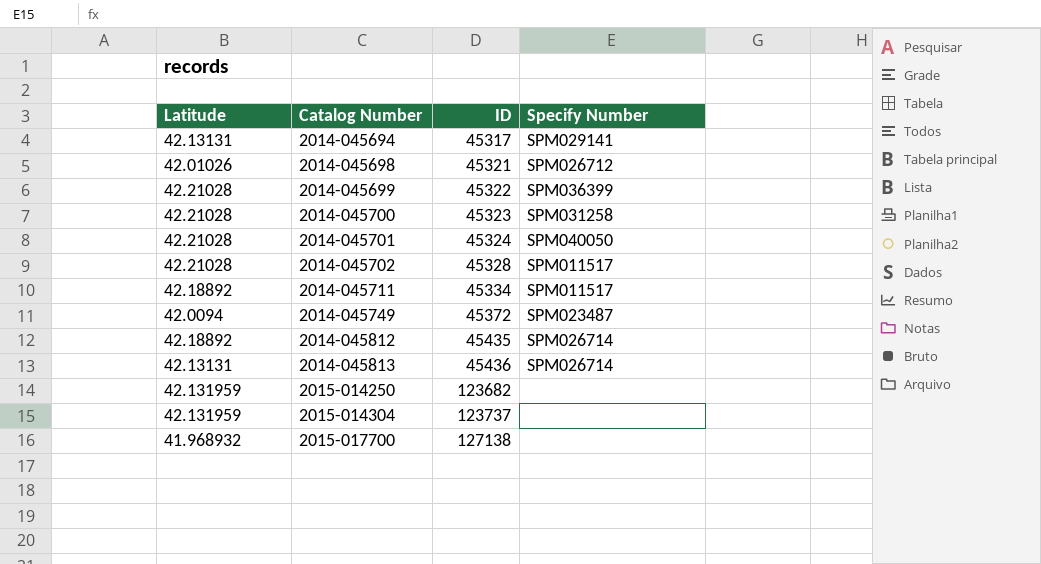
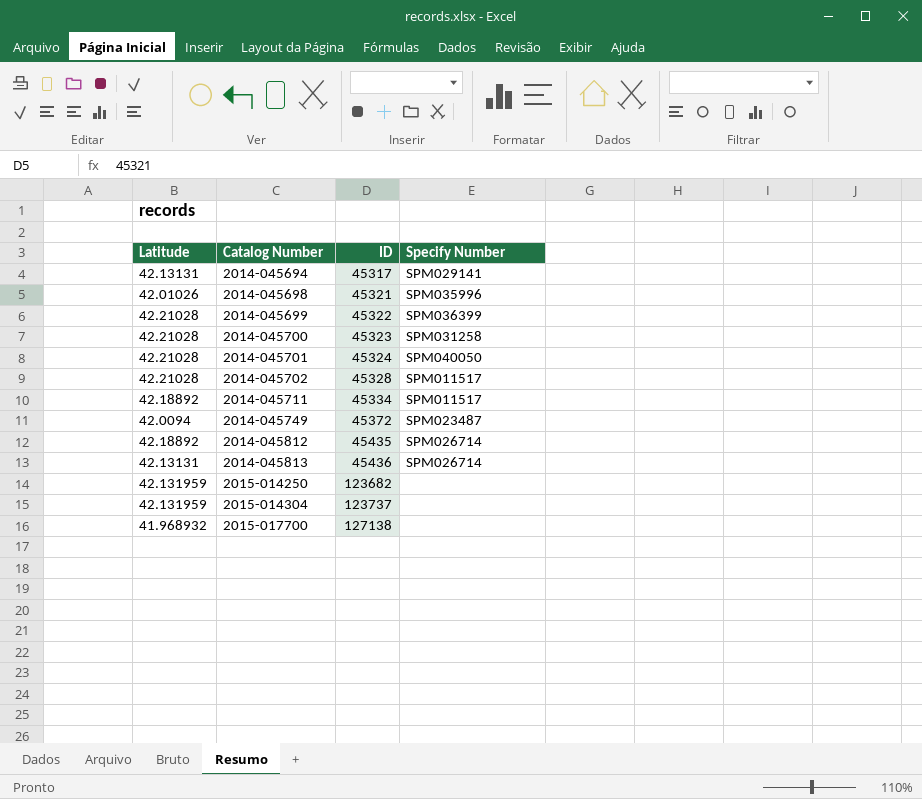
2014-045698 | Specify Number: SPM026712 -> SPM035996

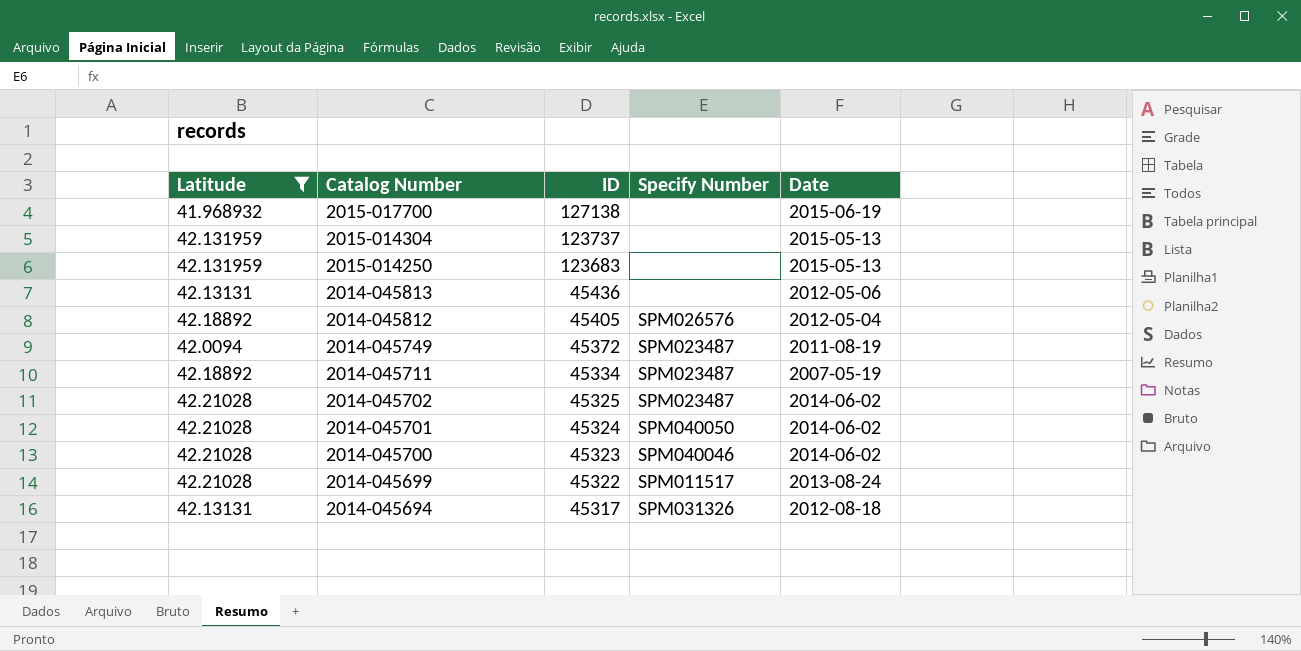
filter: none -> Latitude != 42.01026
row order: Catalog Number ascending -> Catalog Number descending
column Date | position: none -> 5
2015-014250 | ID: 123682 -> 123683
2014-045813 | Specify Number: SPM026714 -> none
2014-045812 | ID: 45435 -> 45405
2014-045812 | Specify Number: SPM026714 -> SPM026576
2014-045711 | Specify Number: SPM011517 -> SPM023487
2014-045702 | ID: 45328 -> 45325
2014-045702 | Specify Number: SPM011517 -> SPM023487
2014-045700 | Specify Number: SPM031258 -> SPM040046
2014-045699 | Specify Number: SPM036399 -> SPM011517
2014-045694 | Specify Number: SPM029141 -> SPM031326

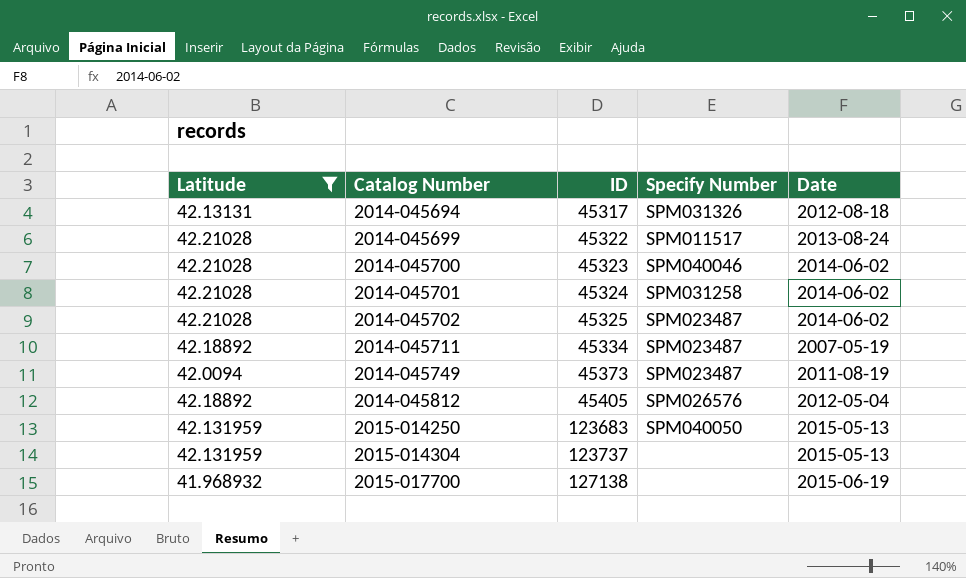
row order: Catalog Number descending -> Catalog Number ascending
row 2014-045813: 42.13131 | 45436 | none | 2012-05-06 -> none
2014-045701 | Specify Number: SPM040050 -> SPM031258
2014-045749 | ID: 45372 -> 45373
2015-014250 | Specify Number: none -> SPM040050

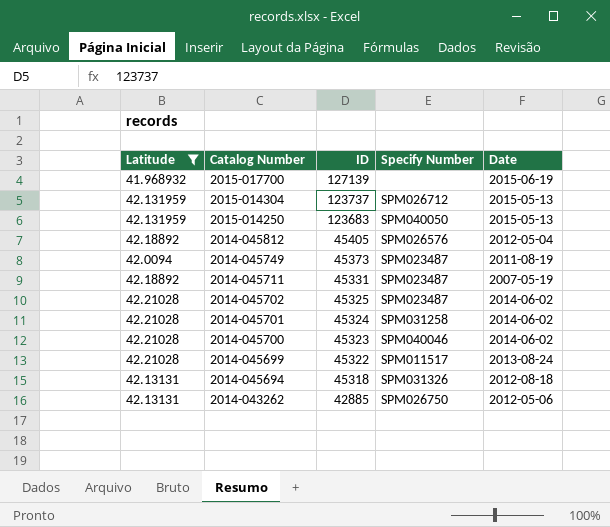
row order: Catalog Number ascending -> Catalog Number descending
2015-017700 | ID: 127138 -> 127139
2015-014304 | Specify Number: none -> SPM026712
2014-045711 | ID: 45334 -> 45331
2014-045694 | ID: 45317 -> 45318
row 2014-043262: none -> 42.13131 | 42885 | SPM026750 | 2012-05-06

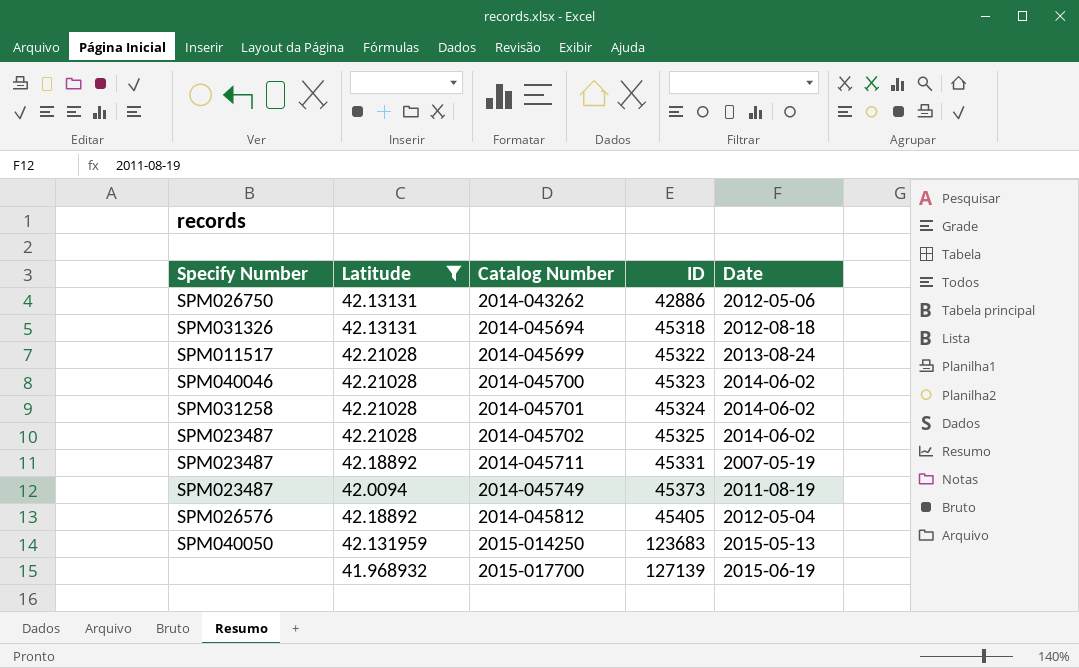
row order: Catalog Number descending -> Catalog Number ascending
column Specify Number | position: 4 -> 1
row 2015-014304: 42.131959 | 123737 | SPM026712 | 2015-05-13 -> none
2014-043262 | ID: 42885 -> 42886

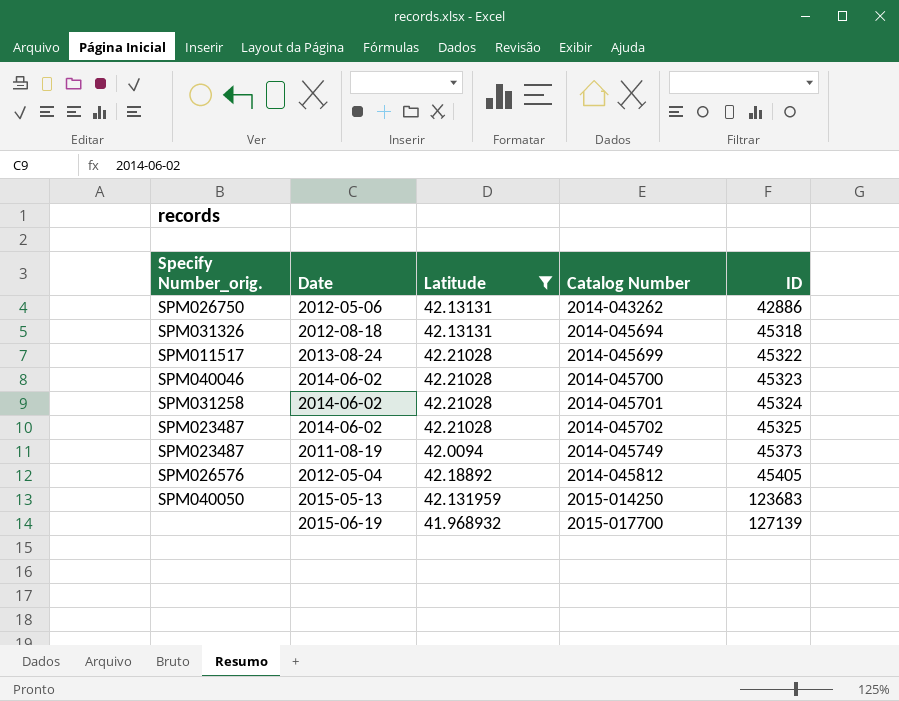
column name: Specify Number -> Specify Number_orig.
column Date | position: 5 -> 2
row 2014-045711: SPM023487 | 42.18892 | 45331 | 2007-05-19 -> none

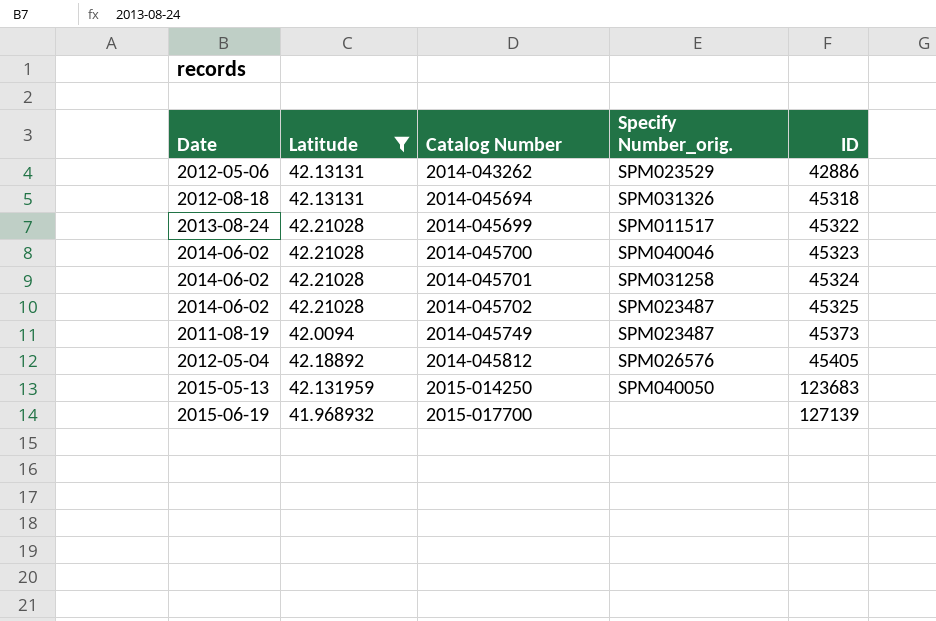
column Specify Number_orig. | position: 1 -> 4
2014-043262 | Specify Number_orig.: SPM026750 -> SPM023529

